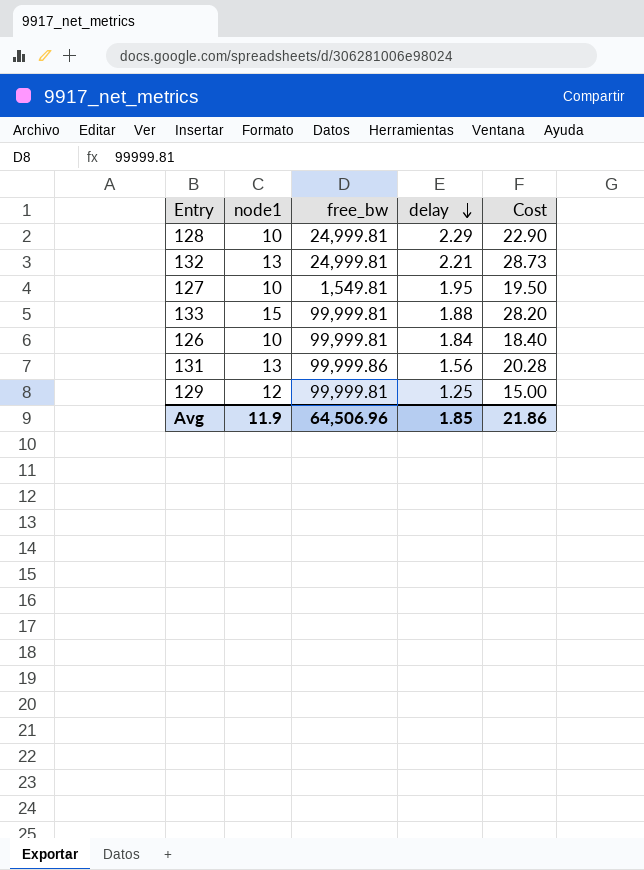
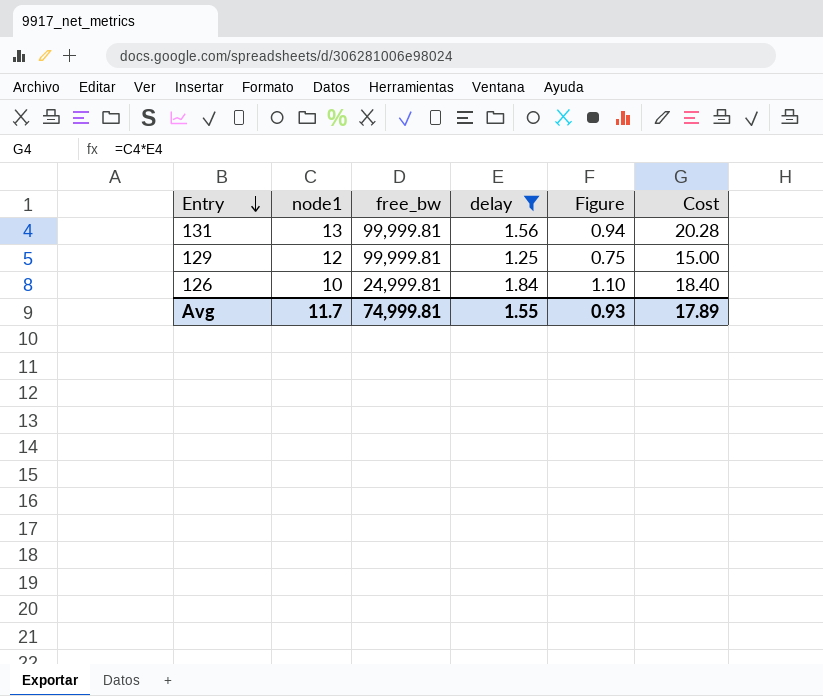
filter: none -> delay <= 1.84
row order: delay descending -> Entry descending
column Figure | formula: none -> [delay] * 0.6
131 | free_bw: 99,999.86 -> 99,999.81
126 | free_bw: 99,999.81 -> 24,999.81
Avg | node1: 11.9 -> 11.7
Avg | free_bw: 64,506.96 -> 74,999.81
Avg | delay: 1.85 -> 1.55
Avg | Cost: 21.86 -> 17.89

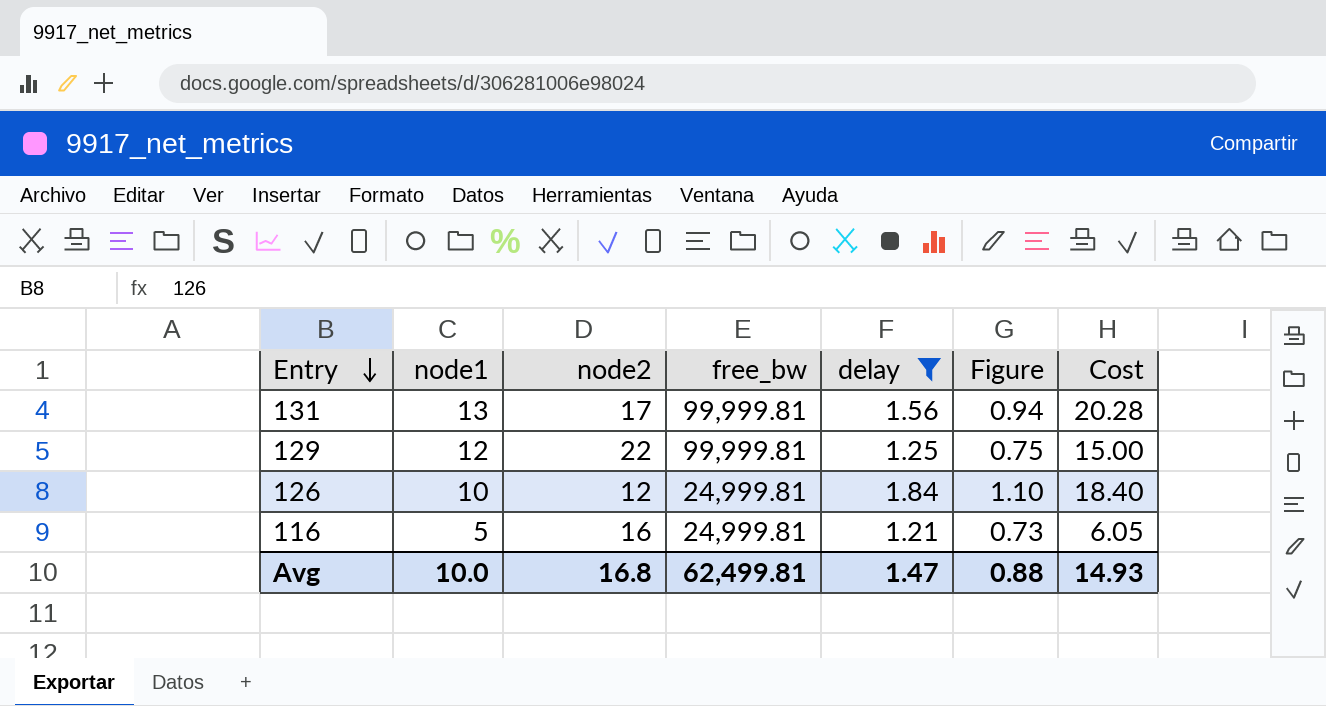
column node2 | position: none -> 3
row 116: none -> 5 | 16 | 24,999.81 | 1.21 | 0.73 | 6.05
Avg | node1: 11.7 -> 10.0
Avg | free_bw: 74,999.81 -> 62,499.81
Avg | delay: 1.55 -> 1.47
Avg | Figure: 0.93 -> 0.88
Avg | Cost: 17.89 -> 14.93

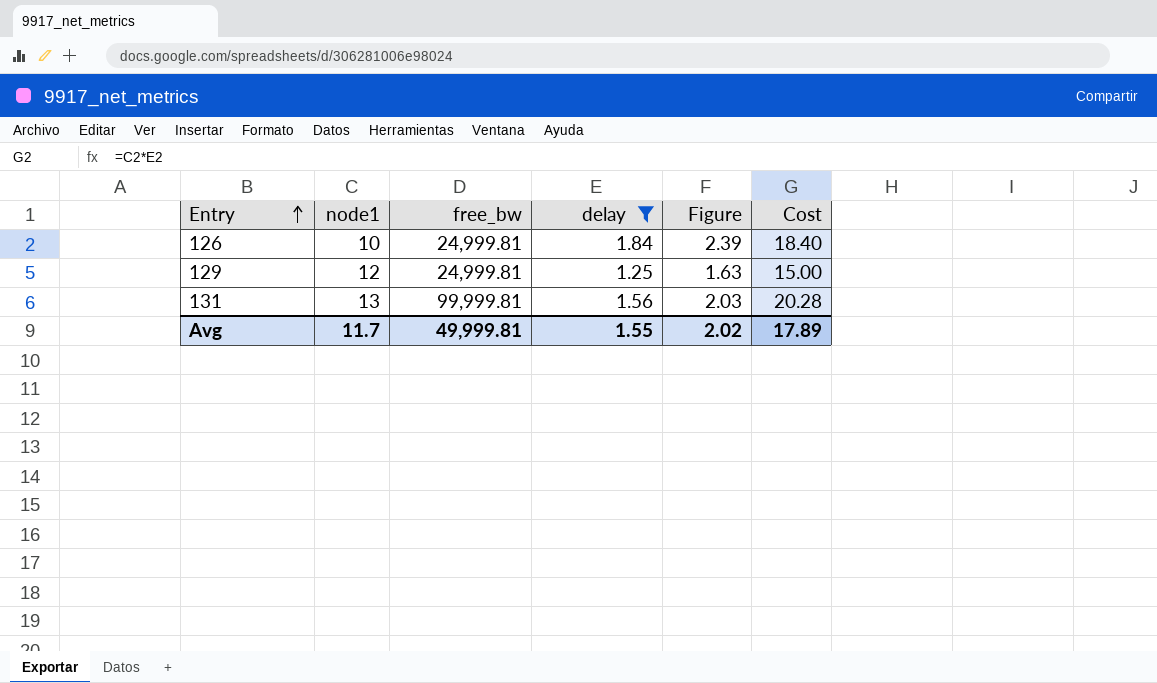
row order: Entry descending -> Entry ascending
column node2 | position: 3 -> none
column Figure | formula: [delay] * 0.6 -> [delay] * 1.3
row 116: 5 | 16 | 24,999.81 | 1.21 | 0.73 | 6.05 -> none
129 | free_bw: 99,999.81 -> 24,999.81
Avg | node1: 10.0 -> 11.7
Avg | free_bw: 62,499.81 -> 49,999.81
Avg | delay: 1.47 -> 1.55
Avg | Figure: 0.88 -> 2.02
Avg | Cost: 14.93 -> 17.89

